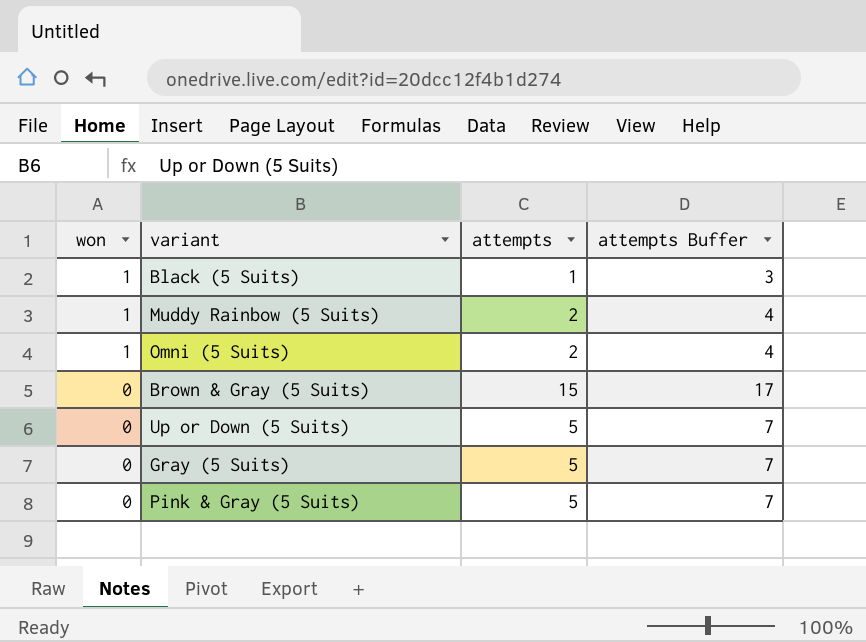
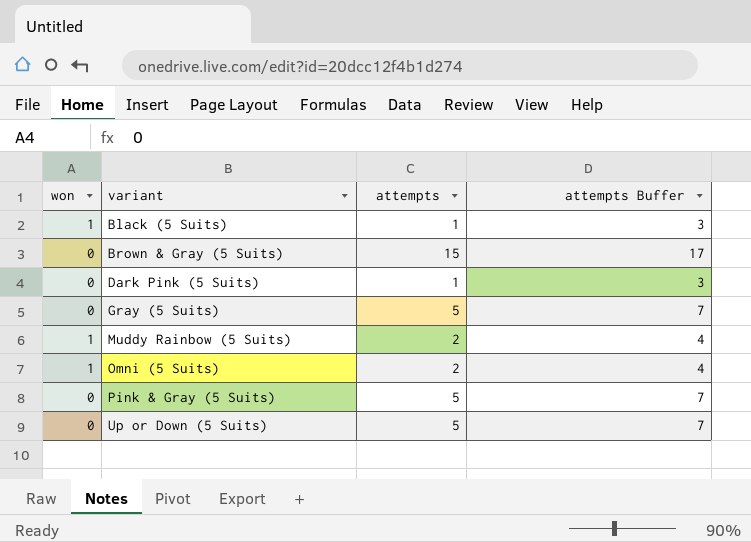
row order: won descending -> variant ascending
row Dark Pink (5 Suits): none -> 0 | 1 | 3

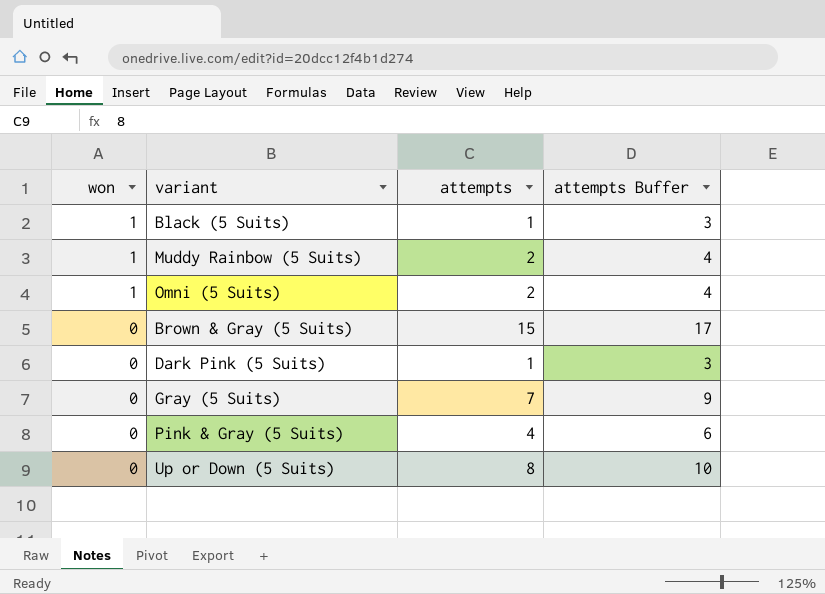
row order: variant ascending -> won descending
Gray (5 Suits) | attempts: 5 -> 7
Gray (5 Suits) | attempts Buffer: 7 -> 9
Pink & Gray (5 Suits) | attempts: 5 -> 4
Pink & Gray (5 Suits) | attempts Buffer: 7 -> 6
Up or Down (5 Suits) | attempts: 5 -> 8
Up or Down (5 Suits) | attempts Buffer: 7 -> 10

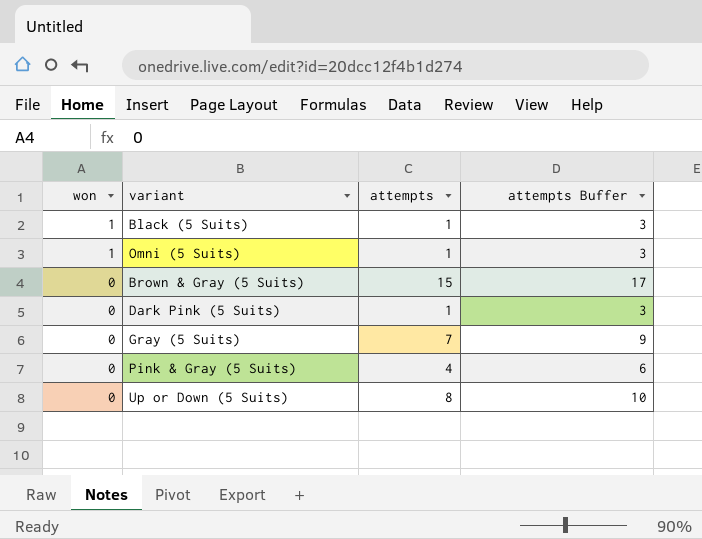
row Muddy Rainbow (5 Suits): 1 | 2 | 4 -> none
Omni (5 Suits) | attempts: 2 -> 1
Omni (5 Suits) | attempts Buffer: 4 -> 3

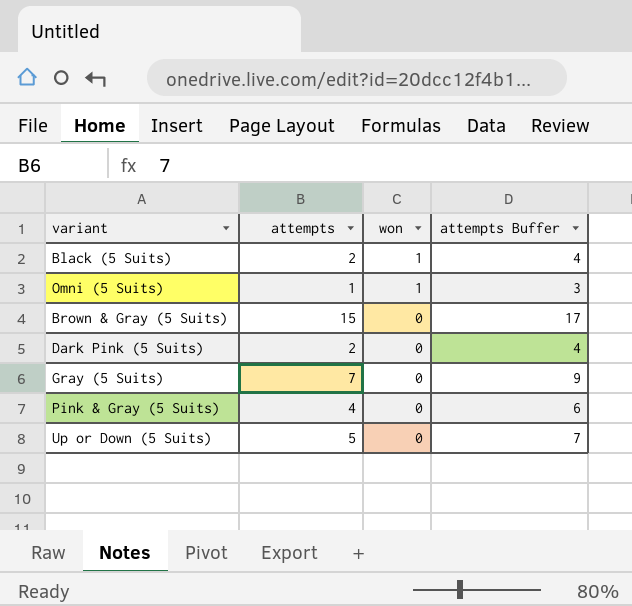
column won | position: 1 -> 3
Black (5 Suits) | attempts: 1 -> 2
Black (5 Suits) | attempts Buffer: 3 -> 4
Dark Pink (5 Suits) | attempts: 1 -> 2
Dark Pink (5 Suits) | attempts Buffer: 3 -> 4
Up or Down (5 Suits) | attempts: 8 -> 5
Up or Down (5 Suits) | attempts Buffer: 10 -> 7

